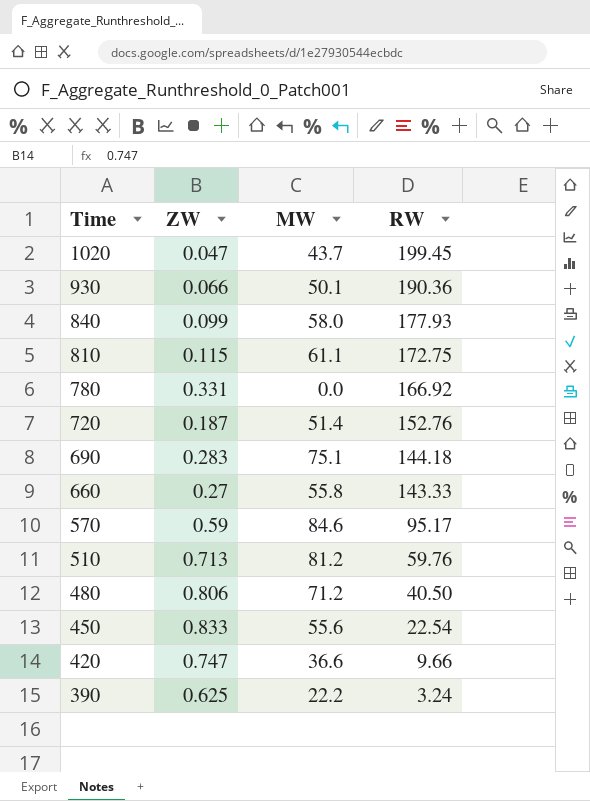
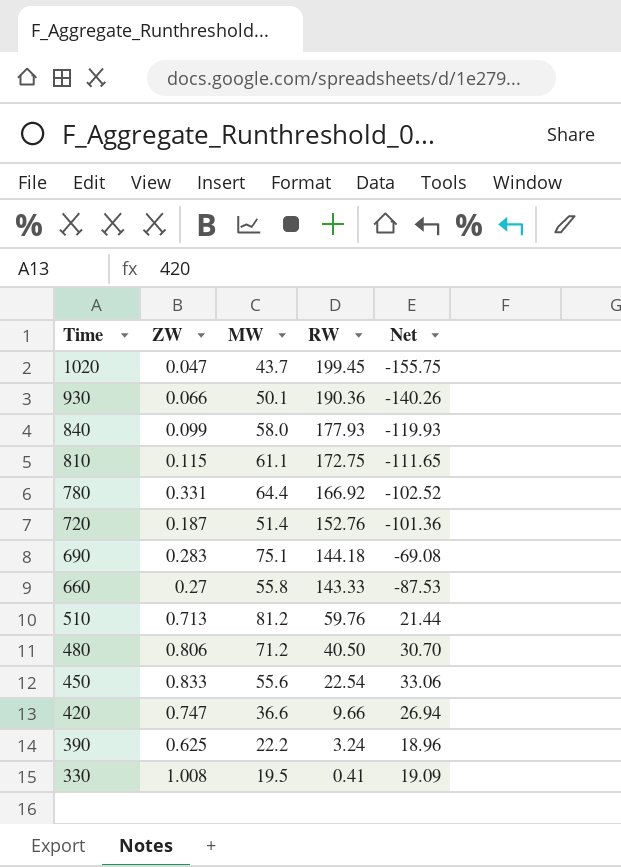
column Net | formula: none -> [MW] - [RW]
row 570: 0.59 | 84.6 | 95.17 -> none
780 | MW: 0.0 -> 64.4
row 330: none -> 1.008 | 19.5 | 0.41 | 19.09

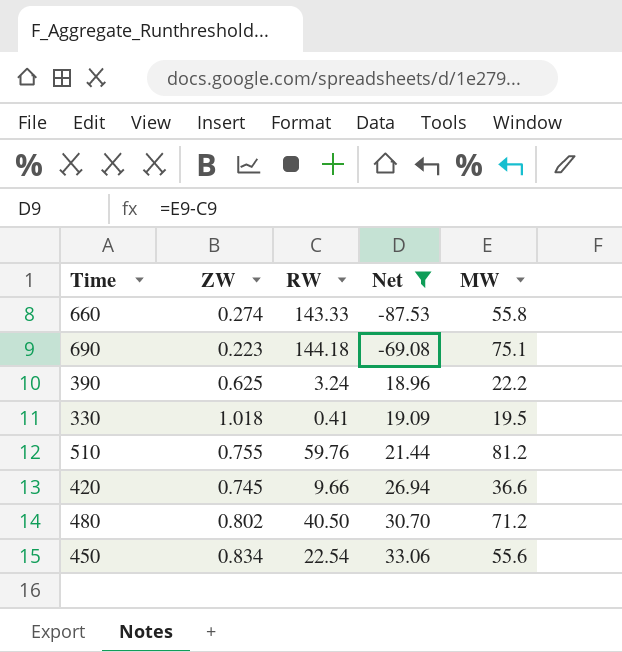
filter: none -> Net >= -87.53
row order: Time descending -> Net ascending
column MW | position: 3 -> 5
660 | ZW: 0.27 -> 0.274
690 | ZW: 0.283 -> 0.223
330 | ZW: 1.008 -> 1.018
510 | ZW: 0.713 -> 0.755
420 | ZW: 0.747 -> 0.745
480 | ZW: 0.806 -> 0.802
450 | ZW: 0.833 -> 0.834

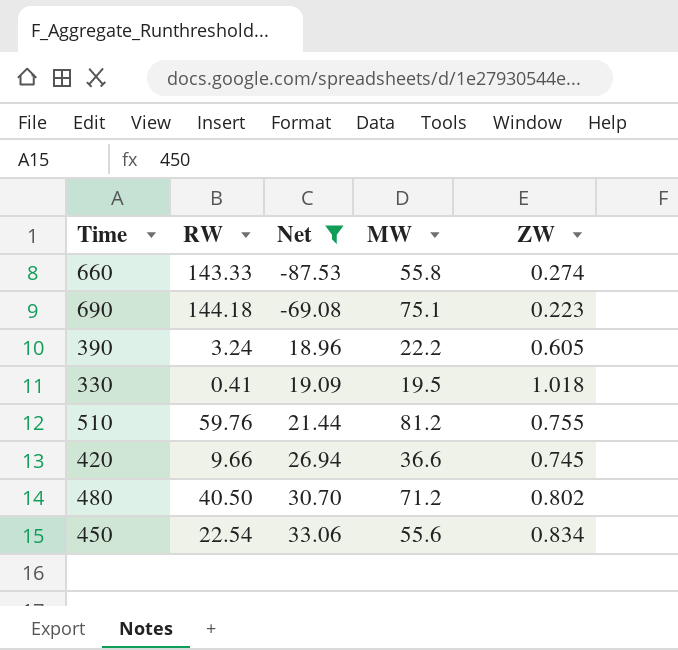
column ZW | position: 2 -> 5
390 | ZW: 0.625 -> 0.605

